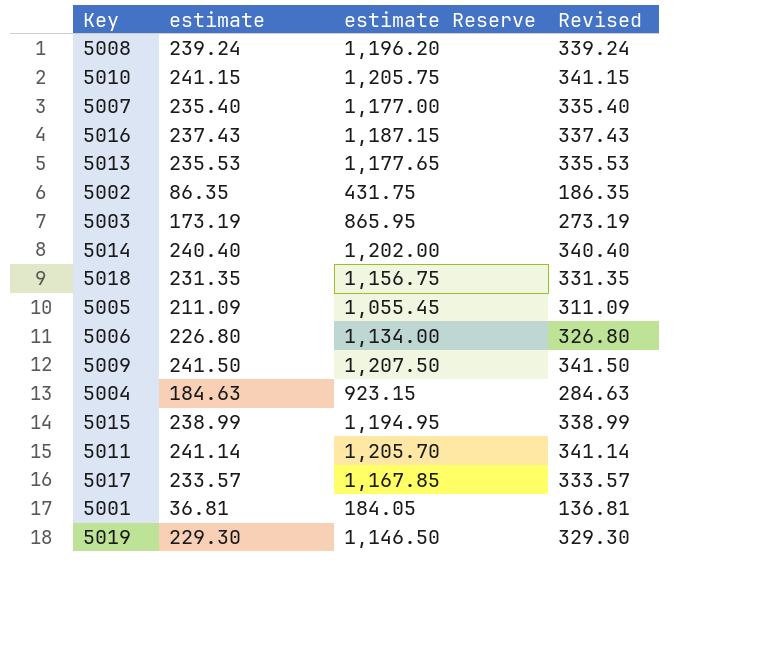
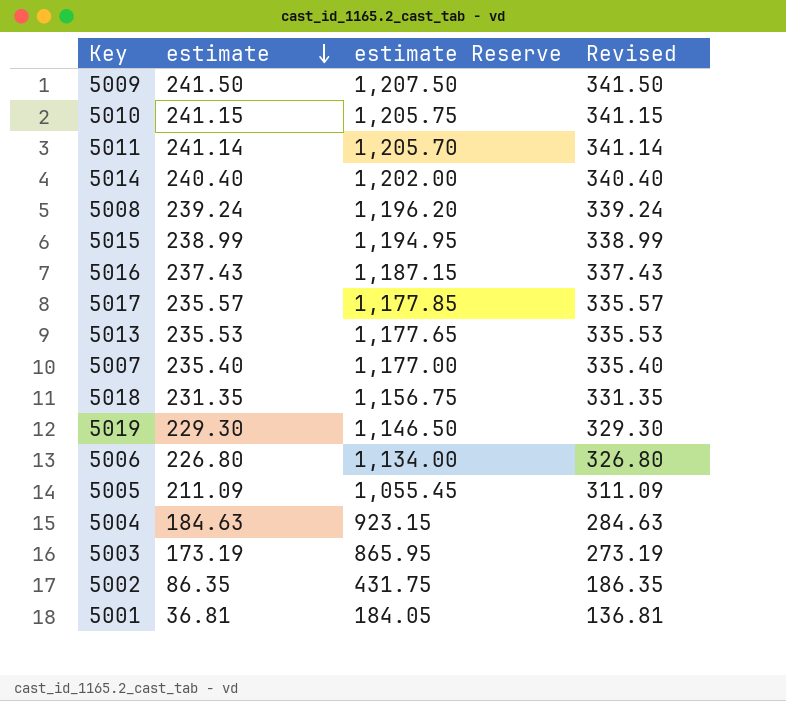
row order: none -> estimate descending
5017 | estimate: 233.57 -> 235.57
5017 | estimate Reserve: 1,167.85 -> 1,177.85
5017 | Revised: 333.57 -> 335.57

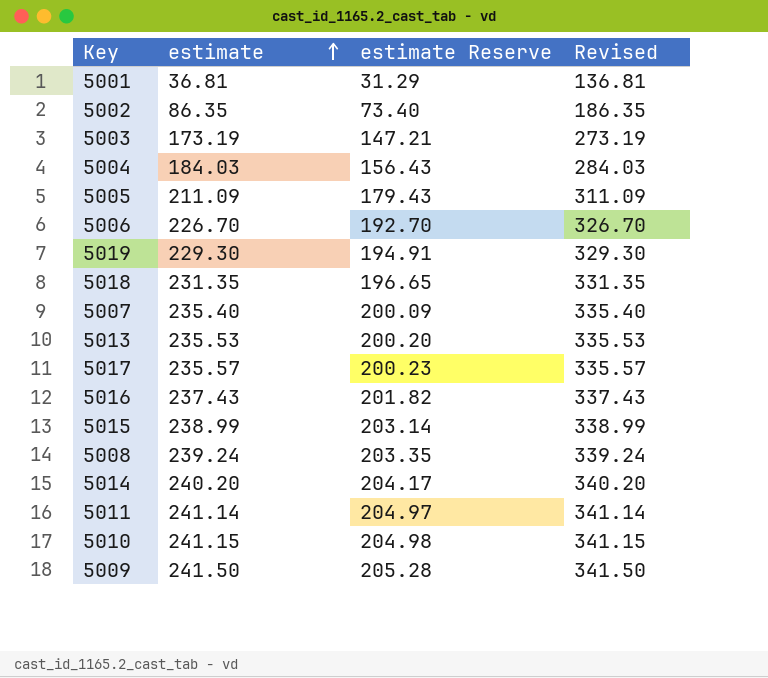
row order: estimate descending -> estimate ascending
column estimate Reserve | formula: [estimate] * 5 -> [estimate] * 0.85
5004 | estimate: 184.63 -> 184.03
5004 | Revised: 284.63 -> 284.03
5006 | estimate: 226.80 -> 226.70
5006 | Revised: 326.80 -> 326.70
5014 | estimate: 240.40 -> 240.20
5014 | Revised: 340.40 -> 340.20

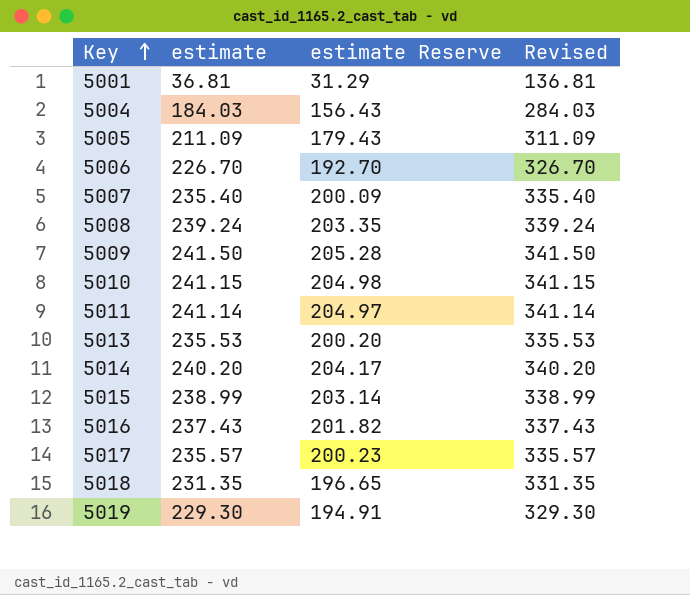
row order: estimate ascending -> Key ascending
row 5002: 86.35 | 73.40 | 186.35 -> none
row 5003: 173.19 | 147.21 | 273.19 -> none

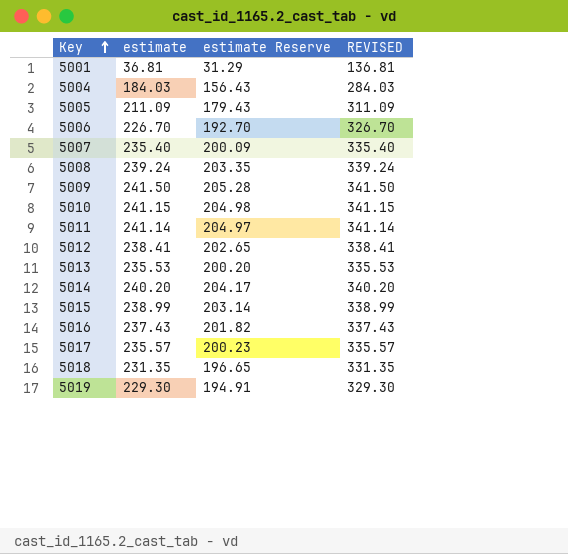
column name: Revised -> REVISED
row 5012: none -> 238.41 | 202.65 | 338.41

